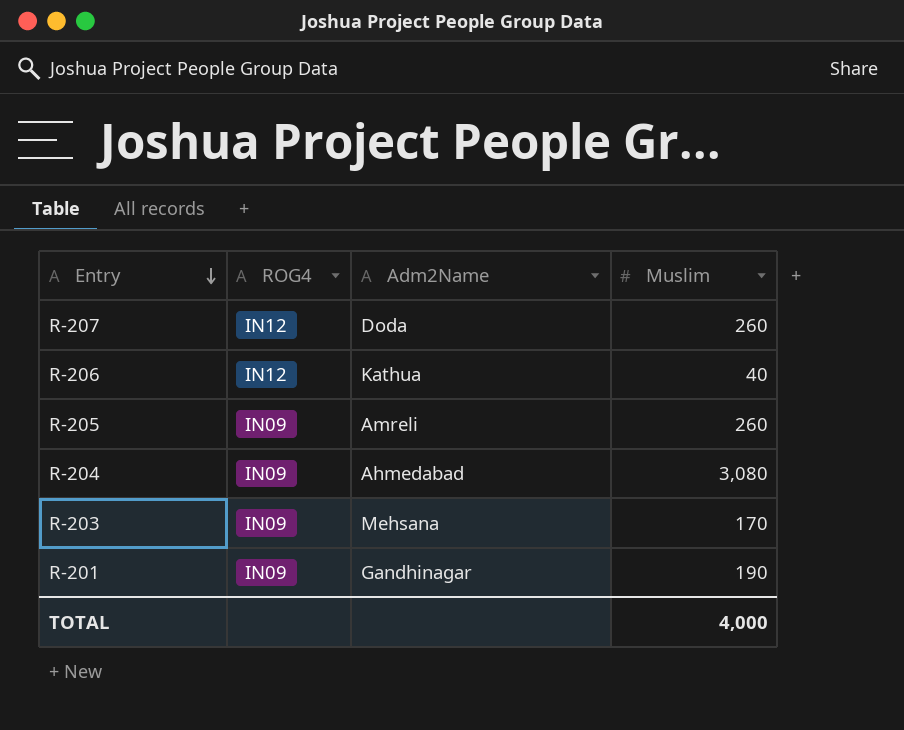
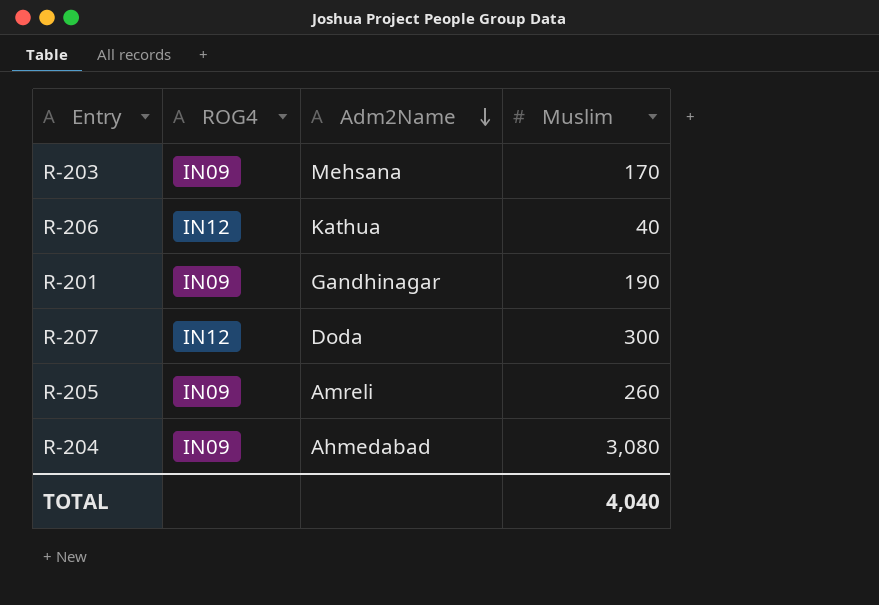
row order: Entry descending -> Adm2Name descending
R-207 | Muslim: 260 -> 300
TOTAL | Muslim: 4,000 -> 4,040

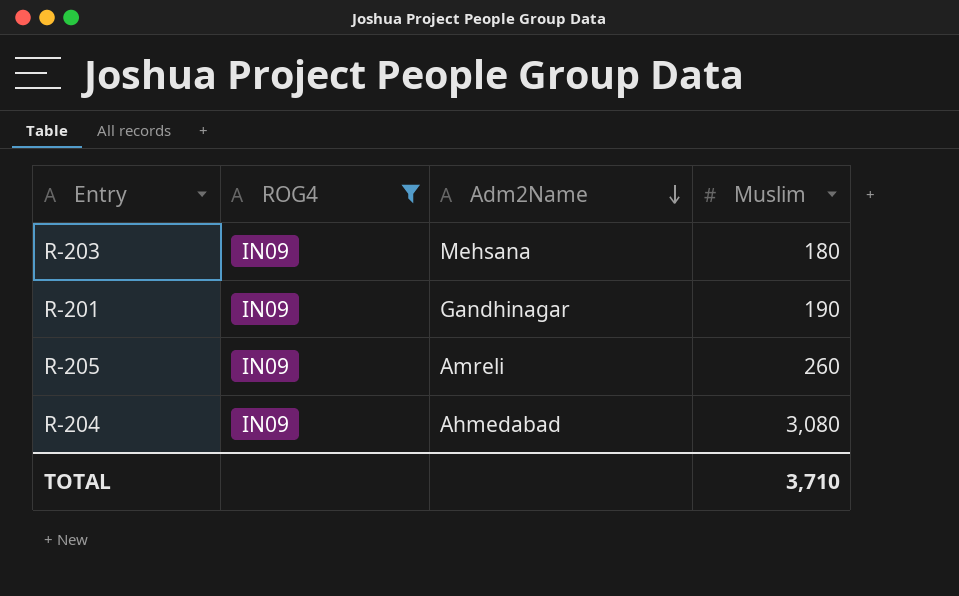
filter: none -> ROG4 = IN09
R-203 | Muslim: 170 -> 180
TOTAL | Muslim: 4,040 -> 3,710

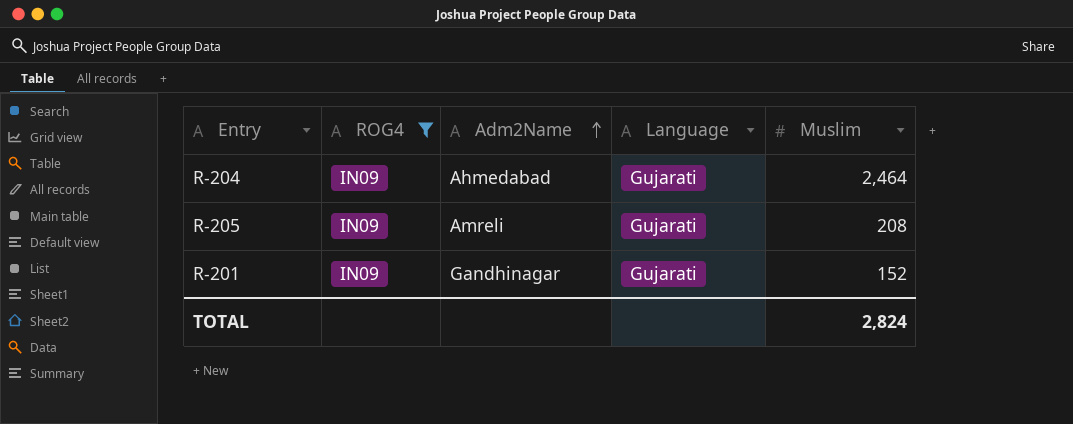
row order: Adm2Name descending -> Adm2Name ascending
column Language | position: none -> 4
row R-203: IN09 | Mehsana | 180 -> none
R-204 | Muslim: 3,080 -> 2,464
R-205 | Muslim: 260 -> 208
R-201 | Muslim: 190 -> 152
TOTAL | Muslim: 3,710 -> 2,824

